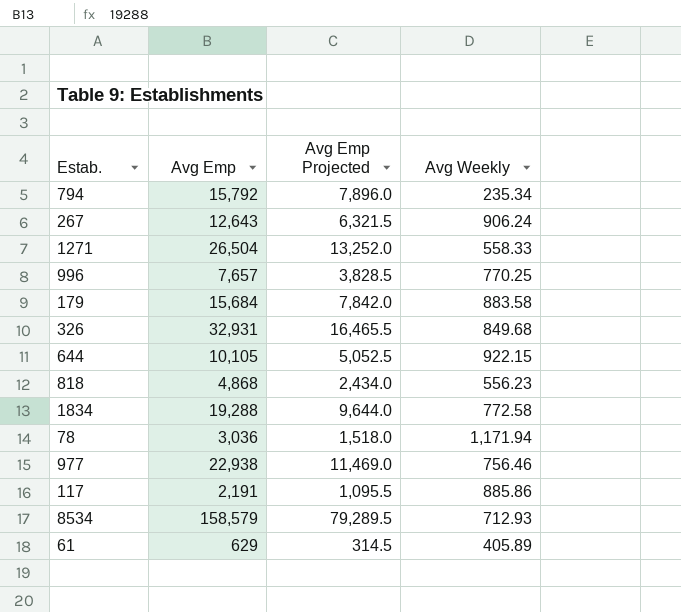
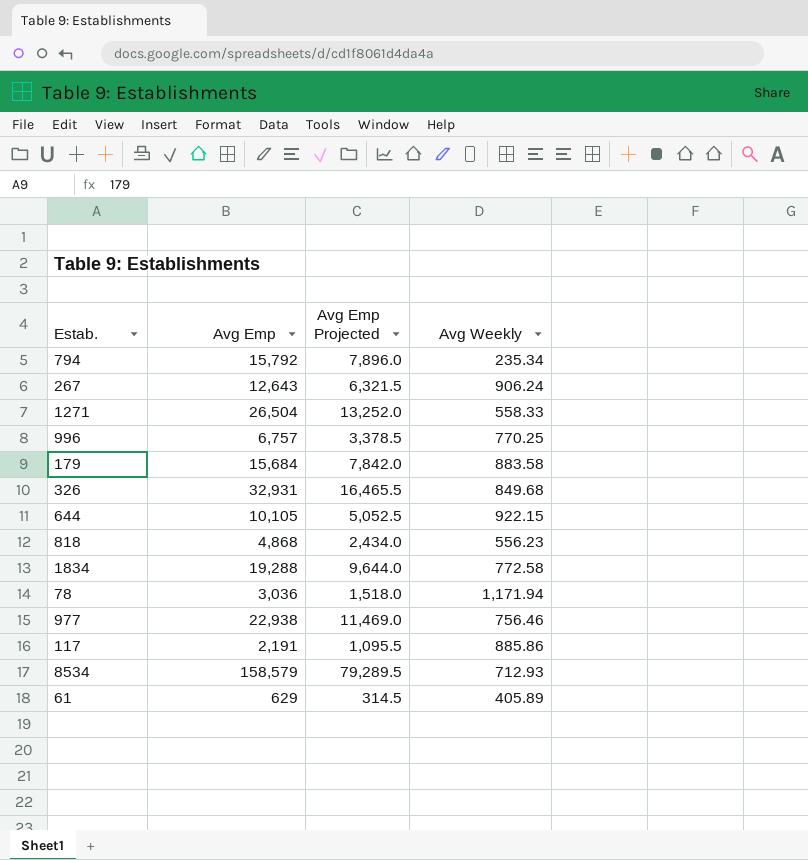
996 | Avg Emp: 7,657 -> 6,757
996 | Avg Emp Projected: 3,828.5 -> 3,378.5

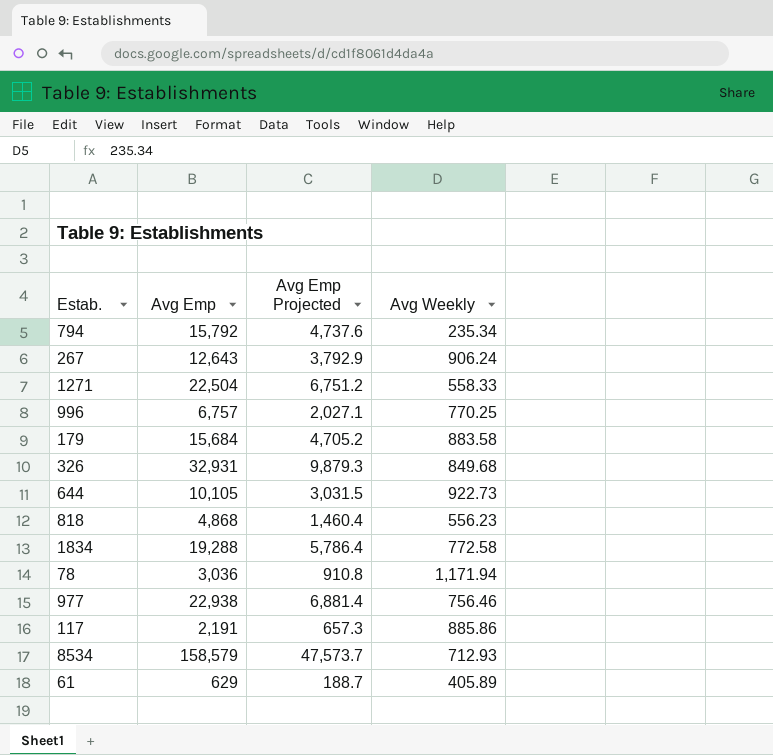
column Avg Emp Projected | formula: [Avg Emp] * 0.5 -> [Avg Emp] * 0.3
1271 | Avg Emp: 26,504 -> 22,504
644 | Avg Weekly: 922.15 -> 922.73

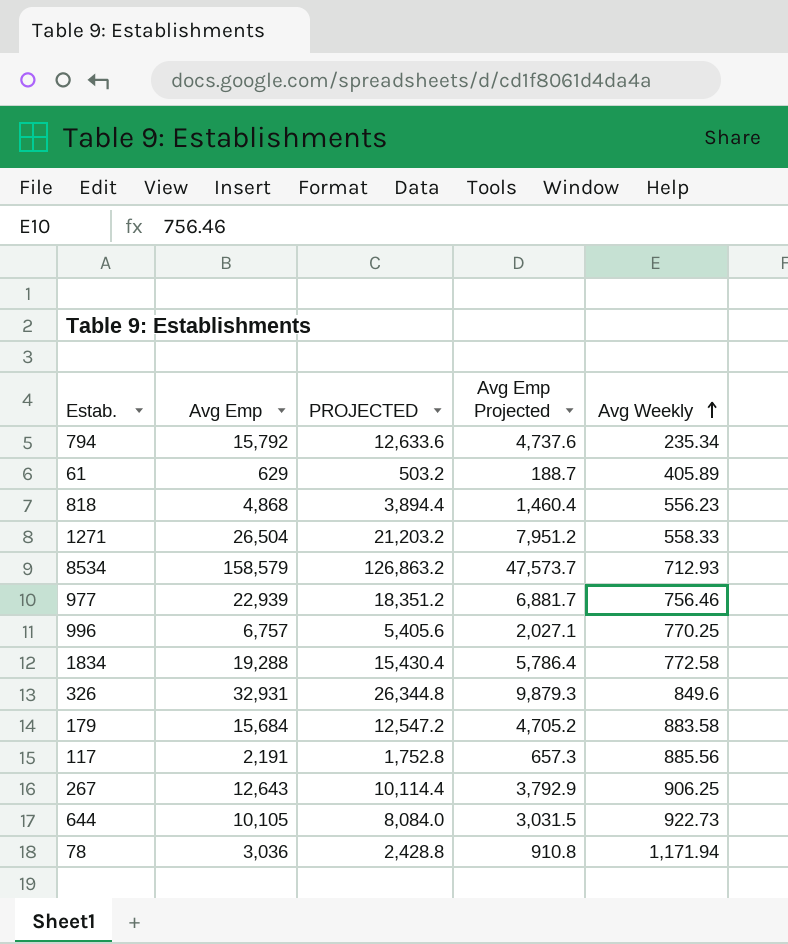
row order: none -> Avg Weekly ascending
column PROJECTED | formula: none -> [Avg Emp] * 0.8
1271 | Avg Emp: 22,504 -> 26,504
1271 | Avg Emp Projected: 6,751.2 -> 7,951.2
977 | Avg Emp: 22,938 -> 22,939
977 | Avg Emp Projected: 6,881.4 -> 6,881.7
326 | Avg Weekly: 849.68 -> 849.6
117 | Avg Weekly: 885.86 -> 885.56
267 | Avg Weekly: 906.24 -> 906.25

